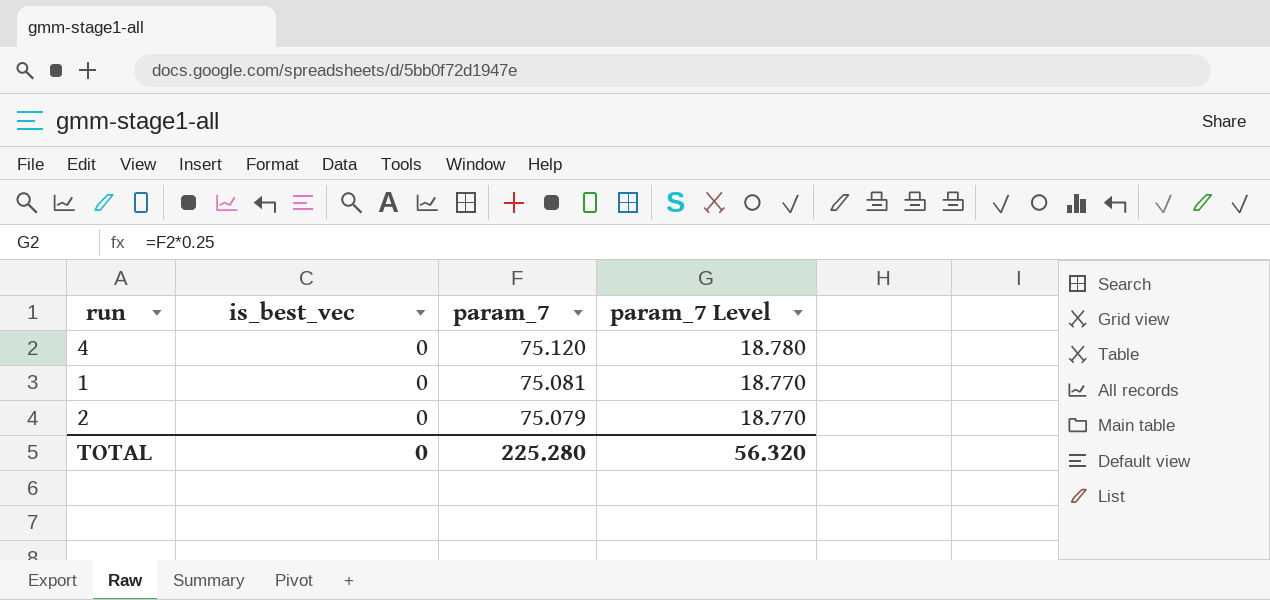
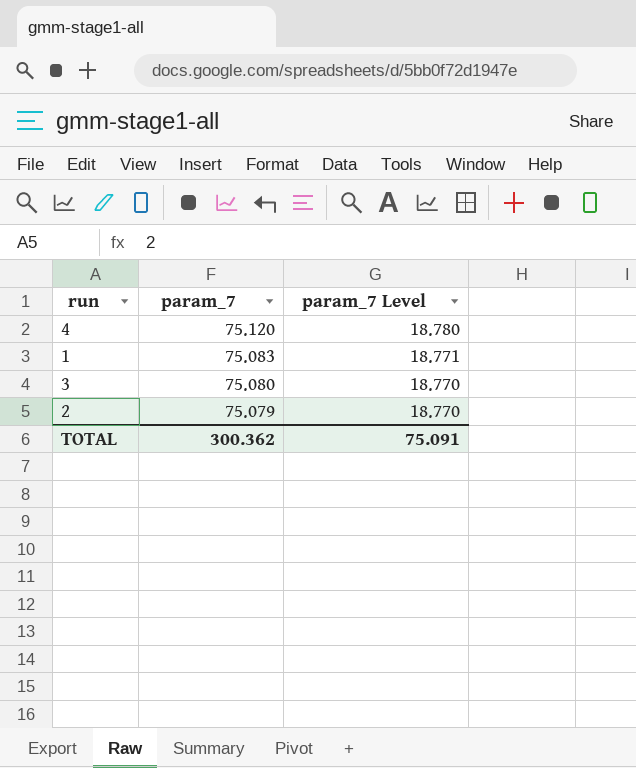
column is_best_vec | position: 2 -> none
1 | param_7: 75.081 -> 75.083
1 | param_7 Level: 18.770 -> 18.771
row 3: none -> 75.080 | 18.770
TOTAL | param_7: 225.280 -> 300.362
TOTAL | param_7 Level: 56.320 -> 75.091

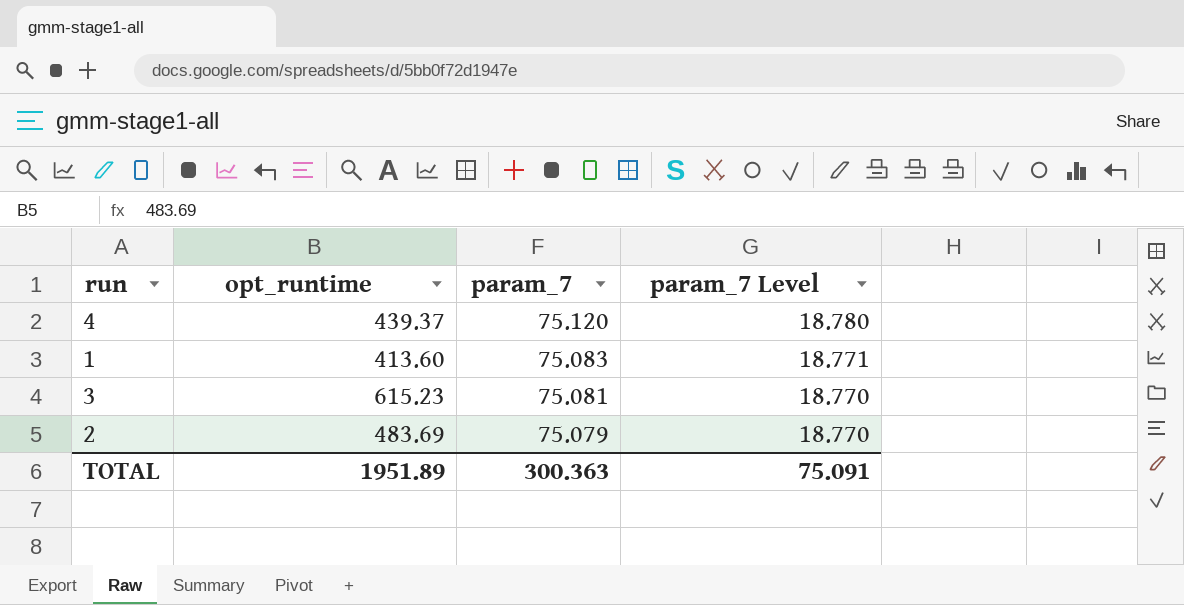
column opt_runtime | position: none -> 2
3 | param_7: 75.080 -> 75.081
TOTAL | param_7: 300.362 -> 300.363

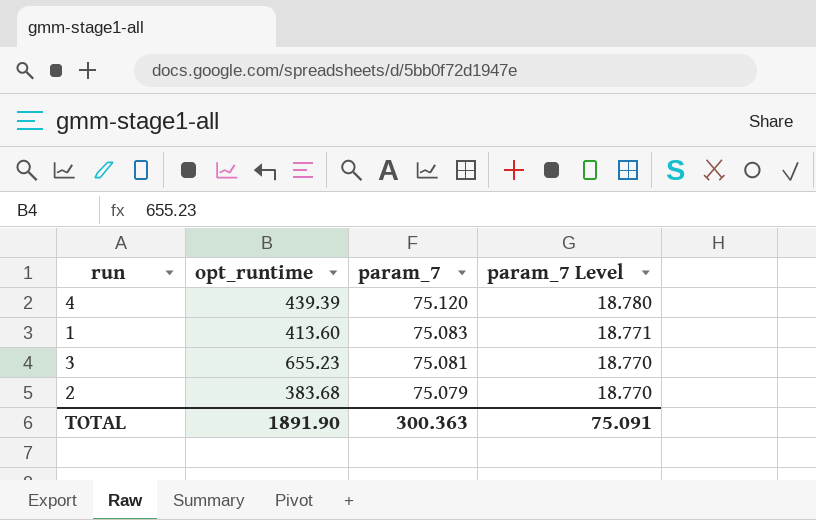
4 | opt_runtime: 439.37 -> 439.39
3 | opt_runtime: 615.23 -> 655.23
2 | opt_runtime: 483.69 -> 383.68
TOTAL | opt_runtime: 1951.89 -> 1891.90

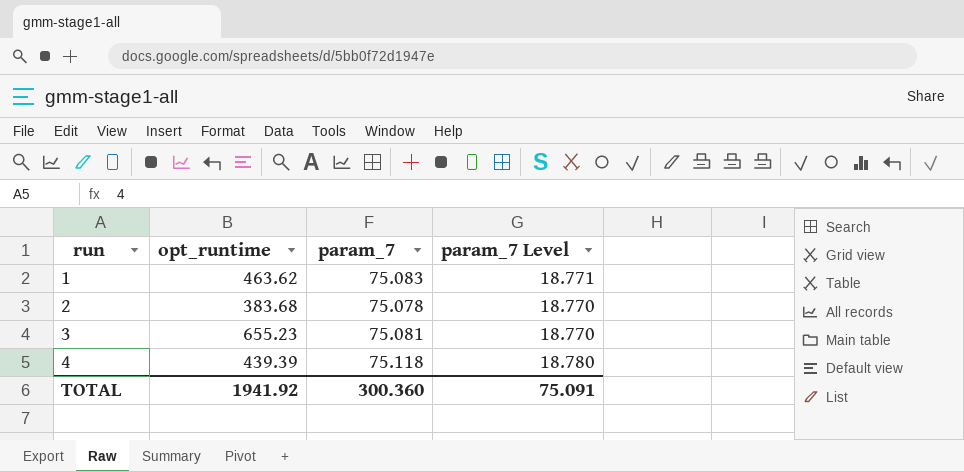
row order: param_7 descending -> run ascending
1 | opt_runtime: 413.60 -> 463.62
2 | param_7: 75.079 -> 75.078
4 | param_7: 75.120 -> 75.118
TOTAL | opt_runtime: 1891.90 -> 1941.92
TOTAL | param_7: 300.363 -> 300.360

